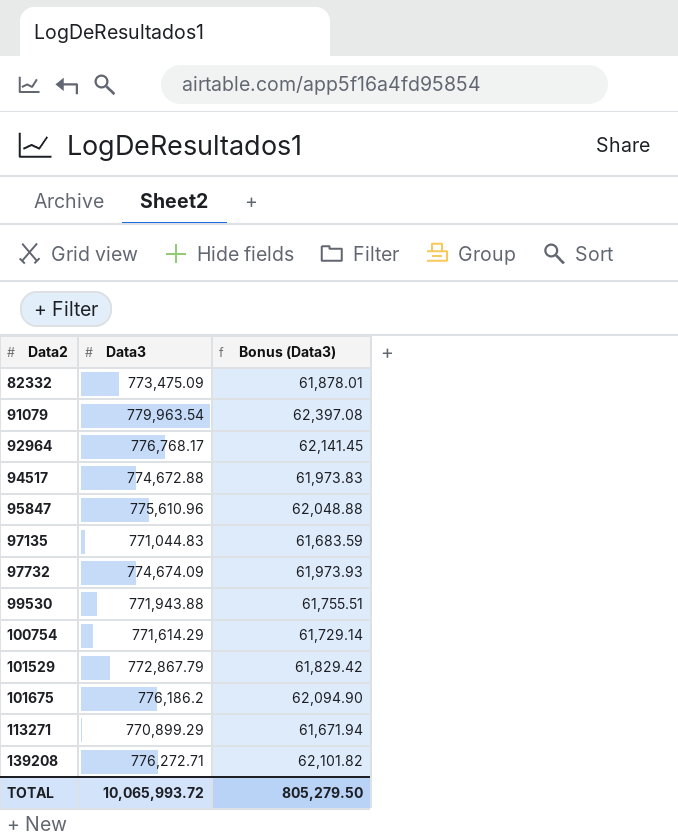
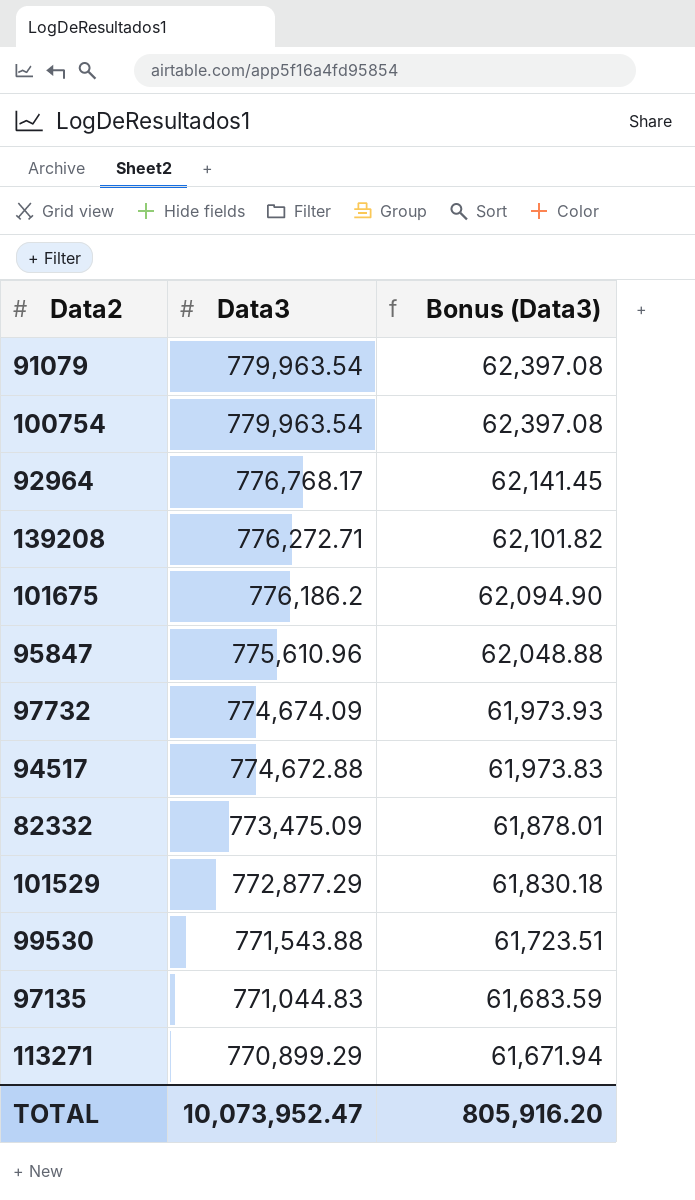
row order: Data2 ascending -> Data3 descending
100754 | Data3: 771,614.29 -> 779,963.54
100754 | Bonus (Data3): 61,729.14 -> 62,397.08
101529 | Data3: 772,867.79 -> 772,877.29
101529 | Bonus (Data3): 61,829.42 -> 61,830.18
99530 | Data3: 771,943.88 -> 771,543.88
99530 | Bonus (Data3): 61,755.51 -> 61,723.51
TOTAL | Data3: 10,065,993.72 -> 10,073,952.47
TOTAL | Bonus (Data3): 805,279.50 -> 805,916.20

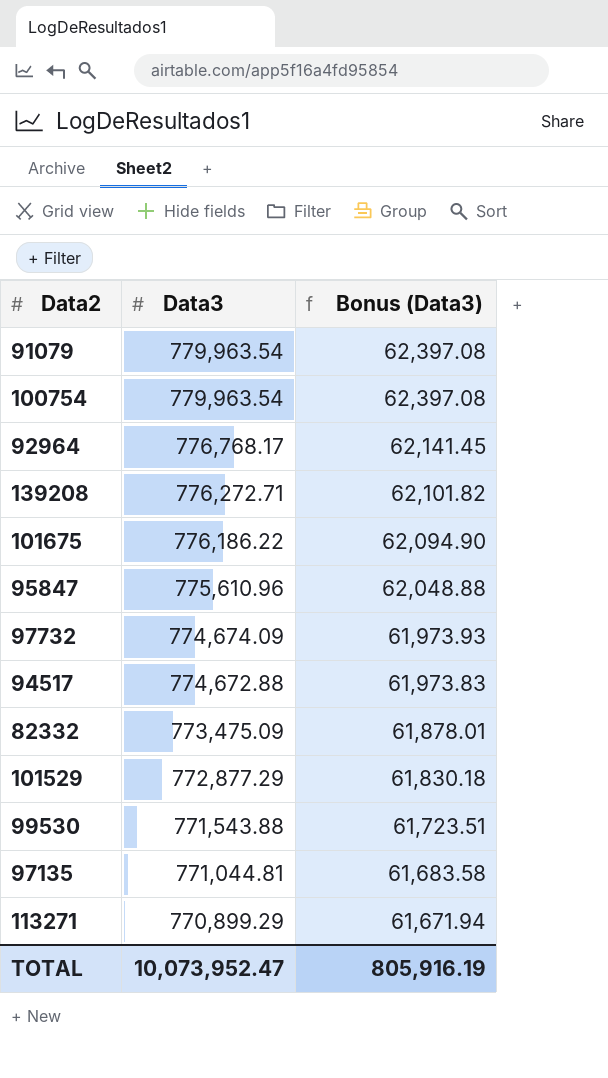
101675 | Data3: 776,186.2 -> 776,186.22
97135 | Data3: 771,044.83 -> 771,044.81
97135 | Bonus (Data3): 61,683.59 -> 61,683.58
TOTAL | Bonus (Data3): 805,916.20 -> 805,916.19

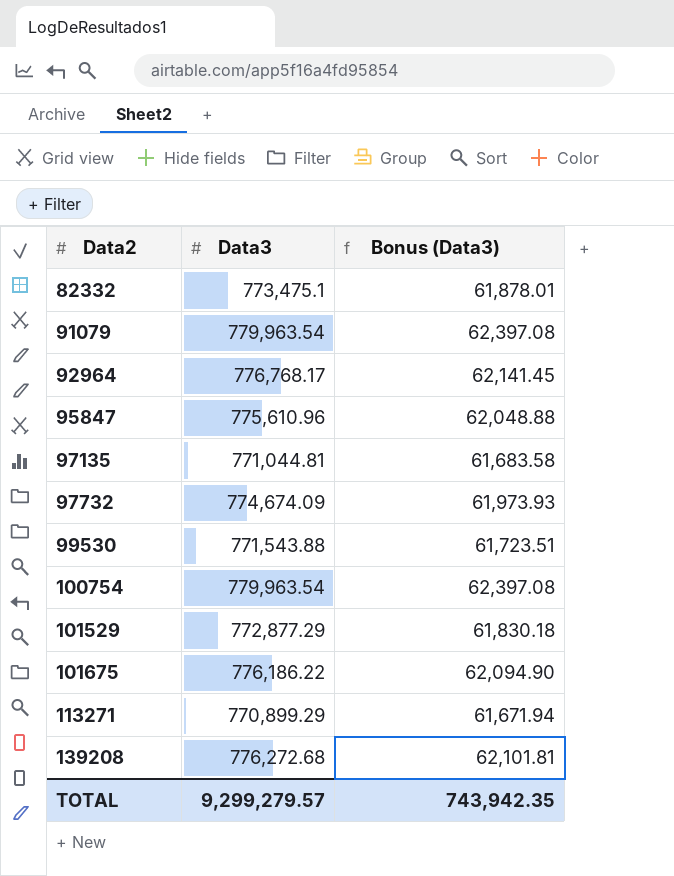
row order: Data3 descending -> Data2 ascending
row 94517: 774,672.88 | 61,973.83 -> none
82332 | Data3: 773,475.09 -> 773,475.1
139208 | Data3: 776,272.71 -> 776,272.68
139208 | Bonus (Data3): 62,101.82 -> 62,101.81
TOTAL | Data3: 10,073,952.47 -> 9,299,279.57
TOTAL | Bonus (Data3): 805,916.19 -> 743,942.35

